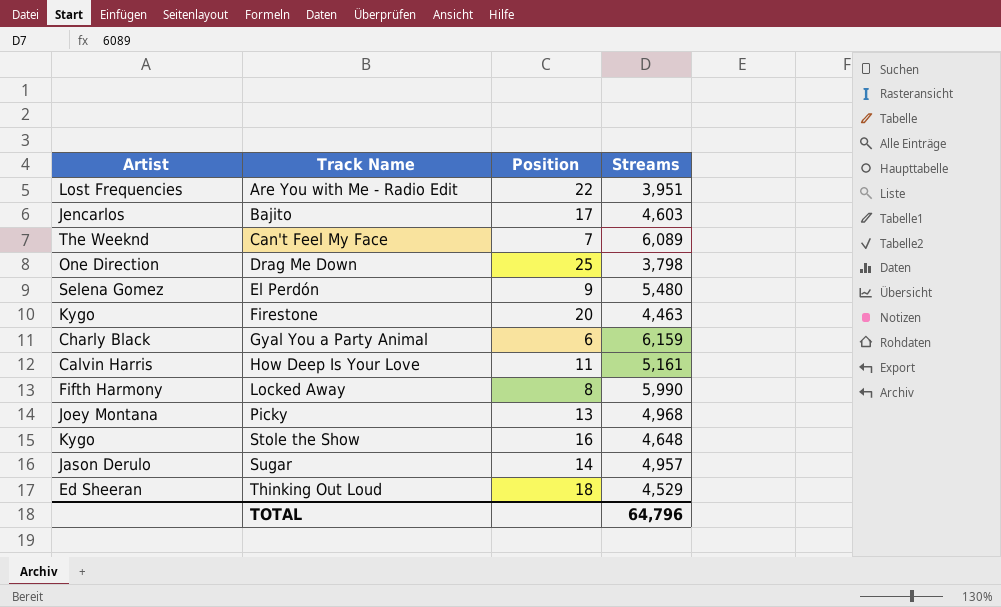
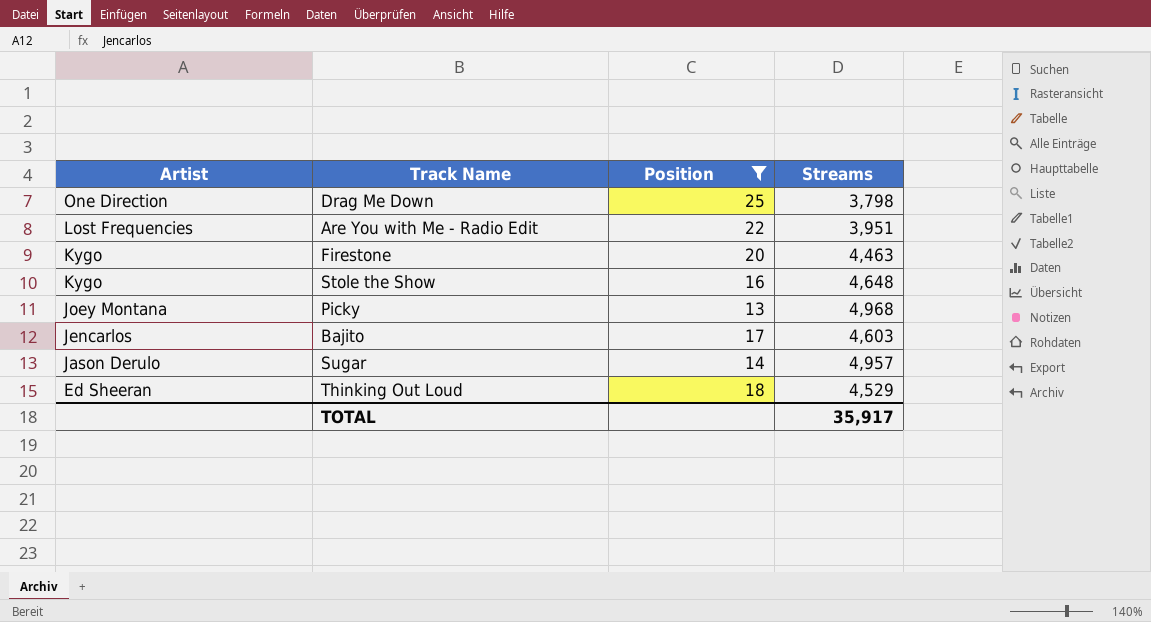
filter: none -> Position >= 13
row order: Track Name ascending -> Artist descending
TOTAL | Streams: 64,796 -> 35,917

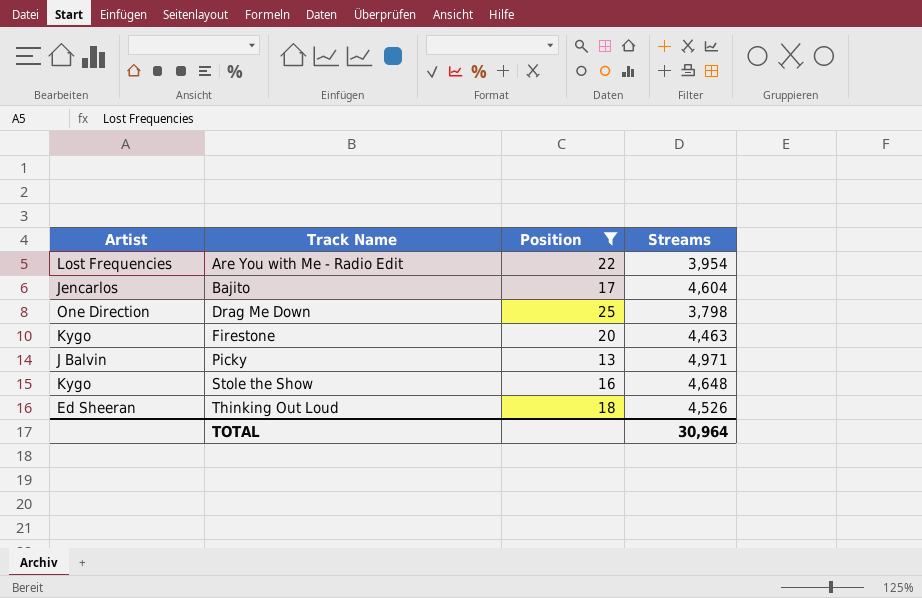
row order: Artist descending -> Track Name ascending
row Sugar: Jason Derulo | 14 | 4,957 -> none
Are You with Me - Radio Edit | Streams: 3,951 -> 3,954
Bajito | Streams: 4,603 -> 4,604
Picky | Artist: Joey Montana -> J Balvin
Picky | Streams: 4,968 -> 4,971
Thinking Out Loud | Streams: 4,529 -> 4,526
TOTAL | Streams: 35,917 -> 30,964

